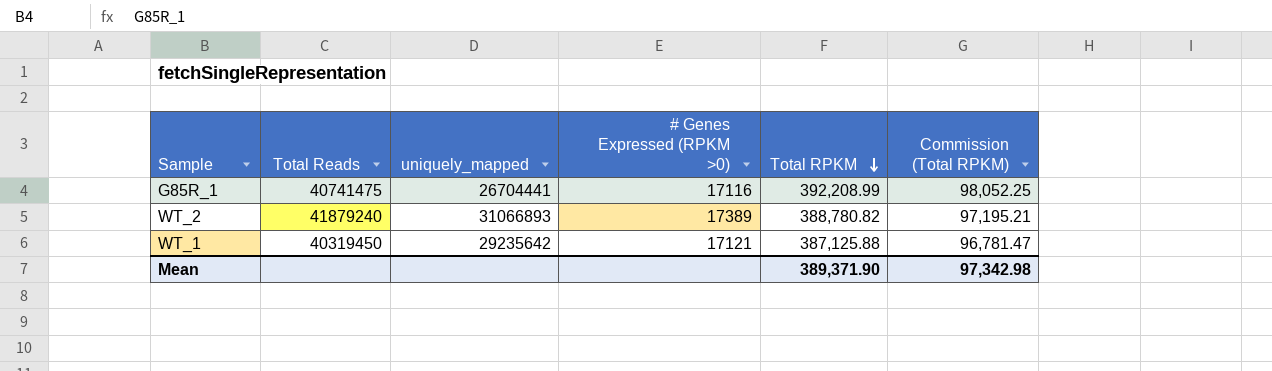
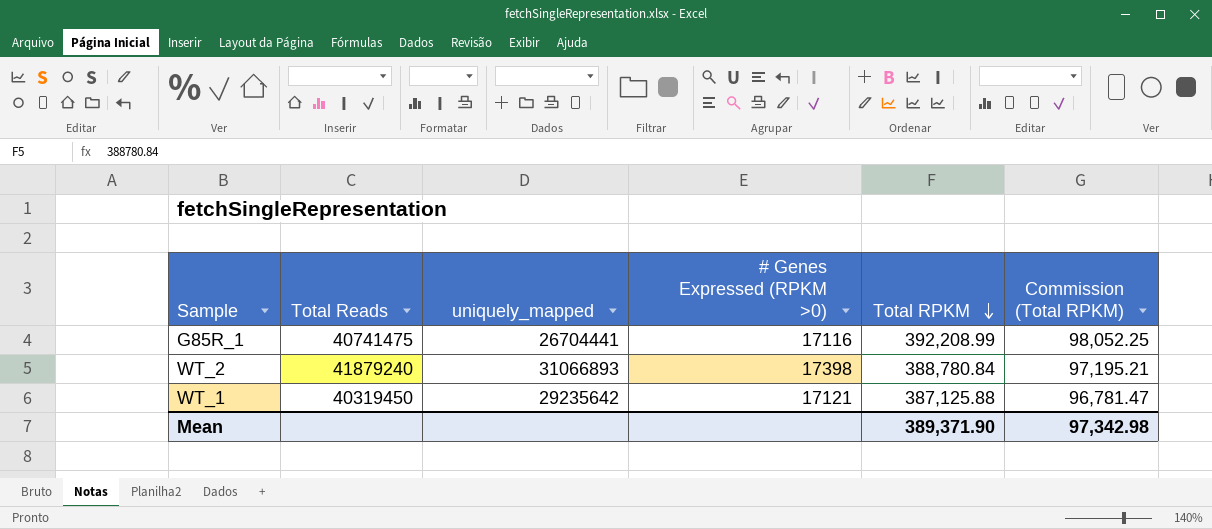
WT_2 | # Genes Expressed (RPKM >0): 17389 -> 17398
WT_2 | Total RPKM: 388,780.82 -> 388,780.84

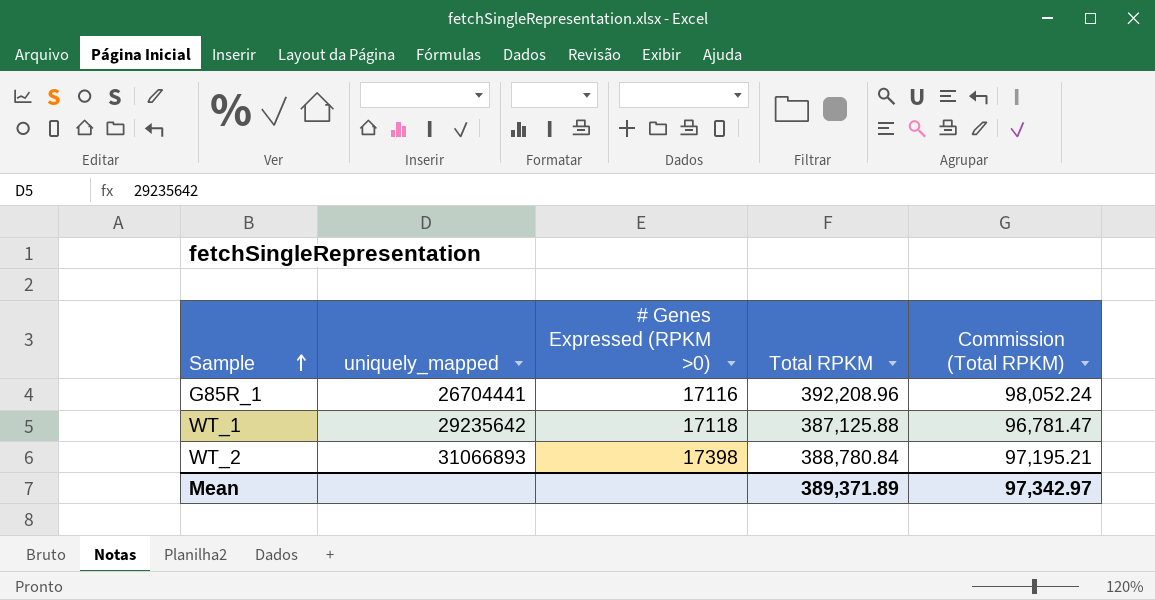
row order: Total RPKM descending -> Sample ascending
column Total Reads | position: 2 -> none
G85R_1 | Total RPKM: 392,208.99 -> 392,208.96
G85R_1 | Commission (Total RPKM): 98,052.25 -> 98,052.24
WT_1 | # Genes Expressed (RPKM >0): 17121 -> 17118
Mean | Total RPKM: 389,371.90 -> 389,371.89
Mean | Commission (Total RPKM): 97,342.98 -> 97,342.97

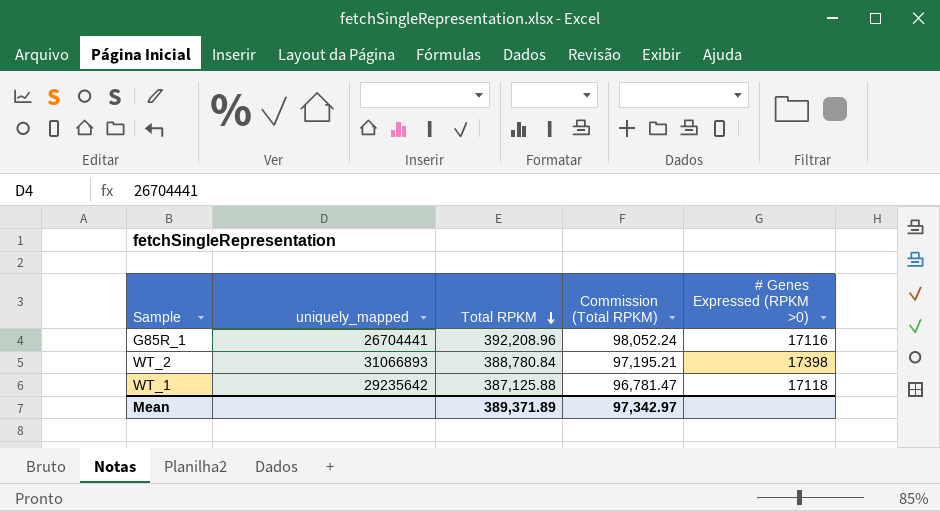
row order: Sample ascending -> Total RPKM descending
column # Genes Expressed (RPKM >0) | position: 3 -> 5

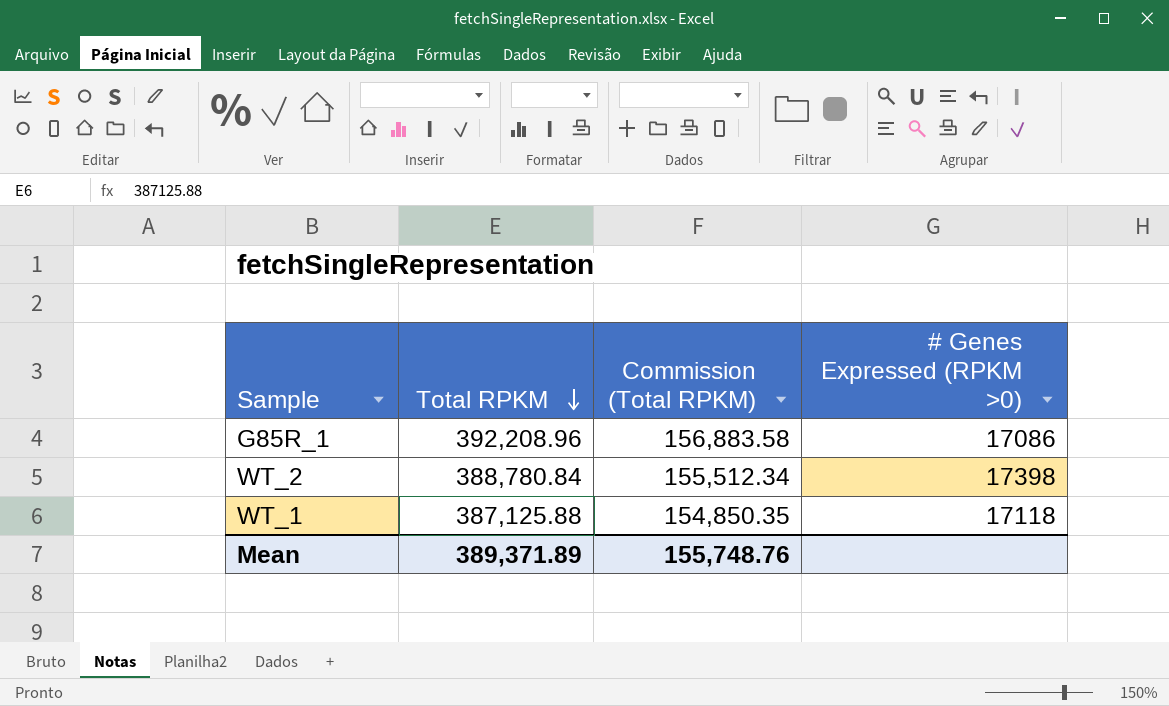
column uniquely_mapped | position: 2 -> none
column Commission (Total RPKM) | formula: [Total RPKM] * 0.25 -> [Total RPKM] * 0.4
G85R_1 | # Genes Expressed (RPKM >0): 17116 -> 17086
Mean | Commission (Total RPKM): 97,342.97 -> 155,748.76

